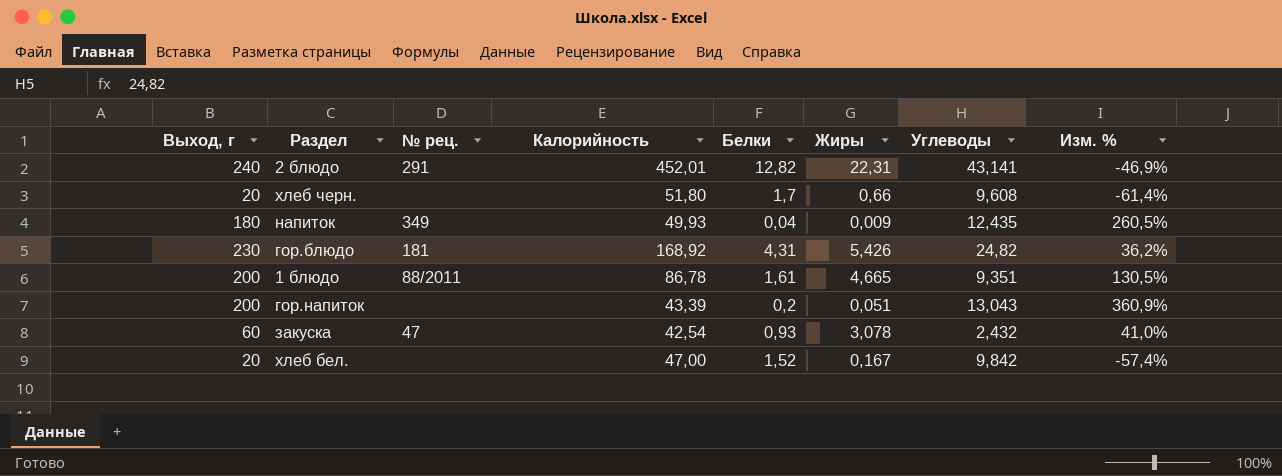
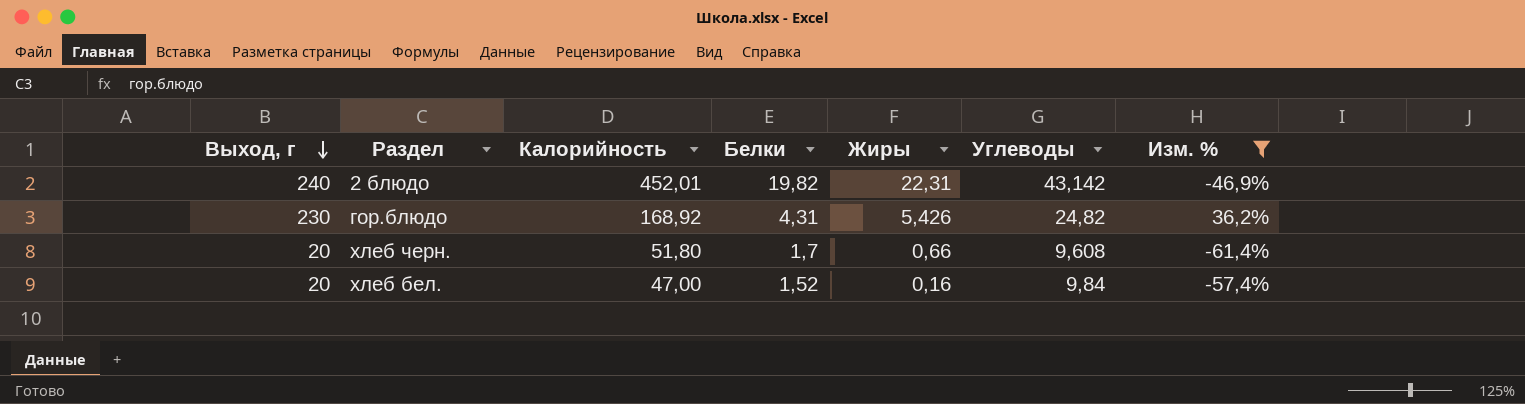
filter: none -> Изм. % <= 36,2%
row order: none -> Выход, г descending
column № рец. | position: 3 -> none
2 блюдо | Белки: 12,82 -> 19,82
2 блюдо | Углеводы: 43,141 -> 43,142
хлеб бел. | Жиры: 0,167 -> 0,16
хлеб бел. | Углеводы: 9,842 -> 9,84

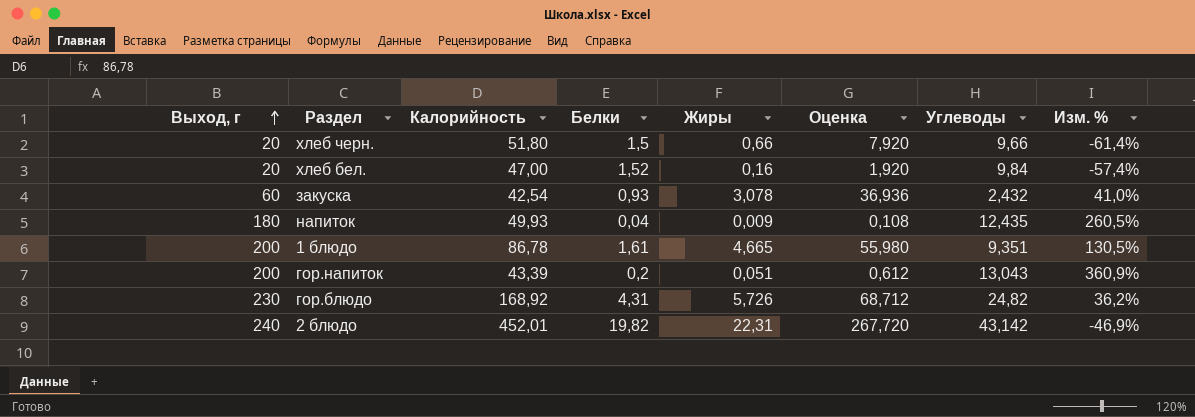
filter: Изм. % <= 36,2% -> none
row order: Выход, г descending -> Выход, г ascending
column Оценка | formula: none -> [Жиры] * 12
хлеб черн. | Белки: 1,7 -> 1,5
хлеб черн. | Углеводы: 9,608 -> 9,66
гор.блюдо | Жиры: 5,426 -> 5,726

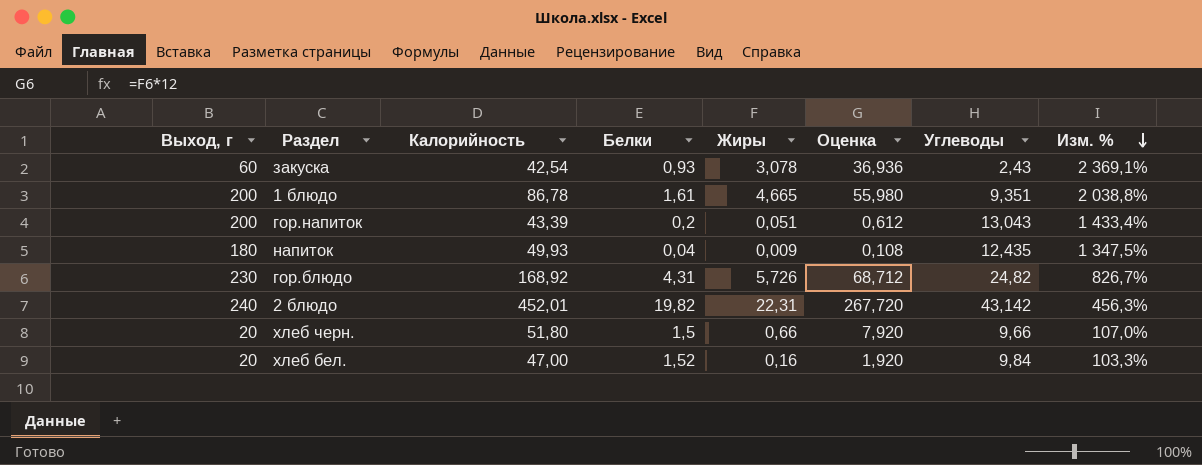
row order: Выход, г ascending -> Изм. % descending
column Изм. % | formula: ([Выход, г] - [Калорийность]) / [Калорийность] -> ([Выход, г] - [Углеводы]) / [Углеводы]
закуска | Углеводы: 2,432 -> 2,43

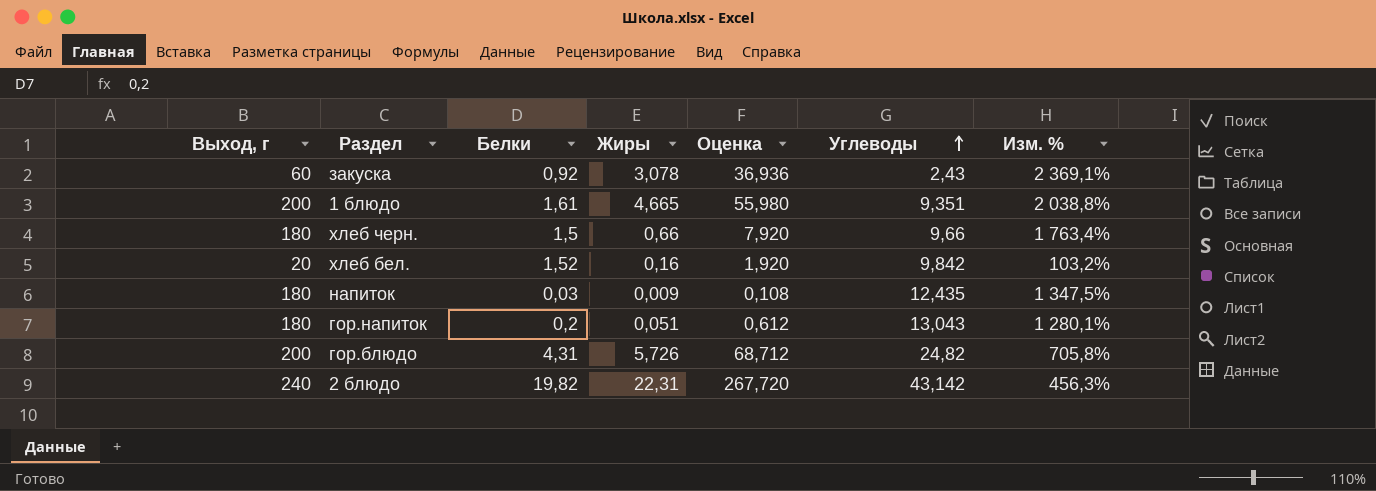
row order: Изм. % descending -> Углеводы ascending
column Калорийность | position: 3 -> none
закуска | Белки: 0,93 -> 0,92
хлеб черн. | Выход, г: 20 -> 180
хлеб черн. | Изм. %: 107,0% -> 1 763,4%
хлеб бел. | Углеводы: 9,84 -> 9,842
хлеб бел. | Изм. %: 103,3% -> 103,2%
напиток | Белки: 0,04 -> 0,03
гор.напиток | Выход, г: 200 -> 180
гор.напиток | Изм. %: 1 433,4% -> 1 280,1%
гор.блюдо | Выход, г: 230 -> 200
гор.блюдо | Изм. %: 826,7% -> 705,8%

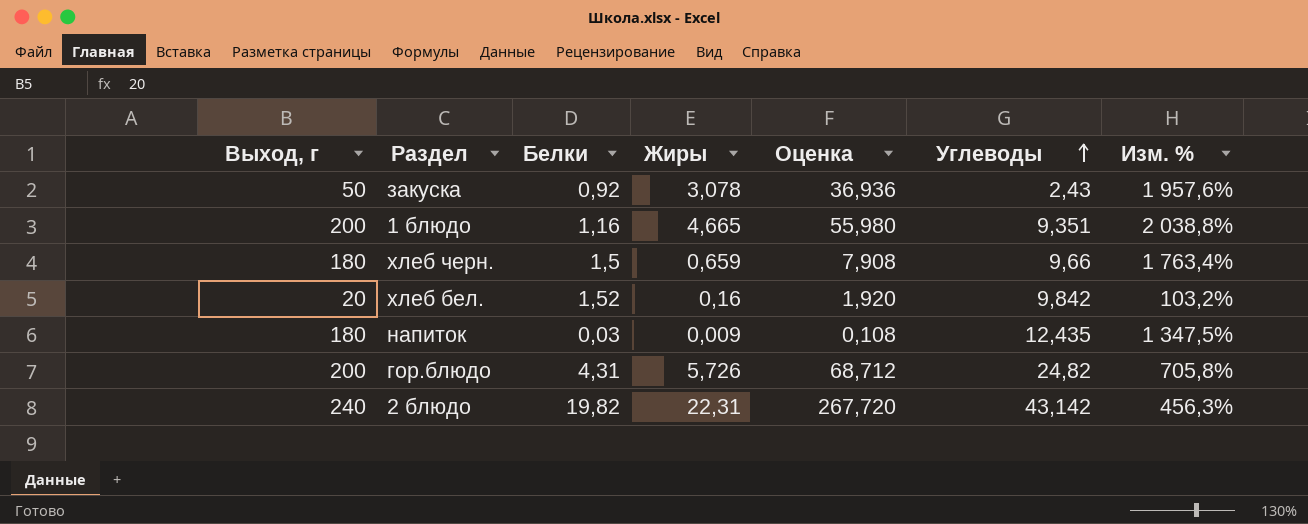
row гор.напиток: 180 | 0,2 | 0,051 | 0,612 | 13,043 | 1 280,1% -> none
закуска | Выход, г: 60 -> 50
закуска | Изм. %: 2 369,1% -> 1 957,6%
1 блюдо | Белки: 1,61 -> 1,16
хлеб черн. | Жиры: 0,66 -> 0,659
хлеб черн. | Оценка: 7,920 -> 7,908

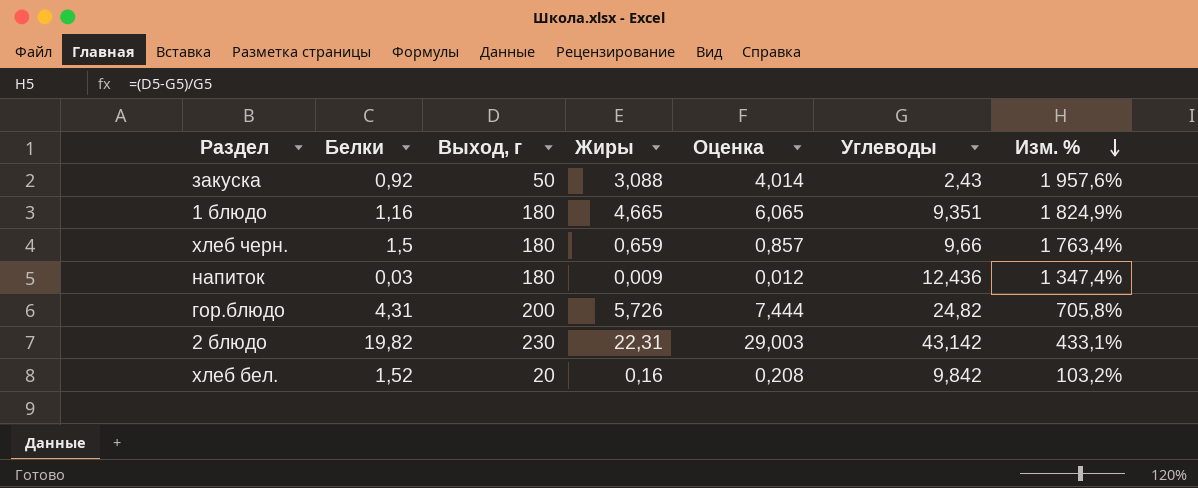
row order: Углеводы ascending -> Изм. % descending
column Выход, г | position: 1 -> 3
column Оценка | formula: [Жиры] * 12 -> [Жиры] * 1,3
закуска | Жиры: 3,078 -> 3,088
1 блюдо | Выход, г: 200 -> 180
1 блюдо | Изм. %: 2 038,8% -> 1 824,9%
напиток | Углеводы: 12,435 -> 12,436
напиток | Изм. %: 1 347,5% -> 1 347,4%
2 блюдо | Выход, г: 240 -> 230
2 блюдо | Изм. %: 456,3% -> 433,1%

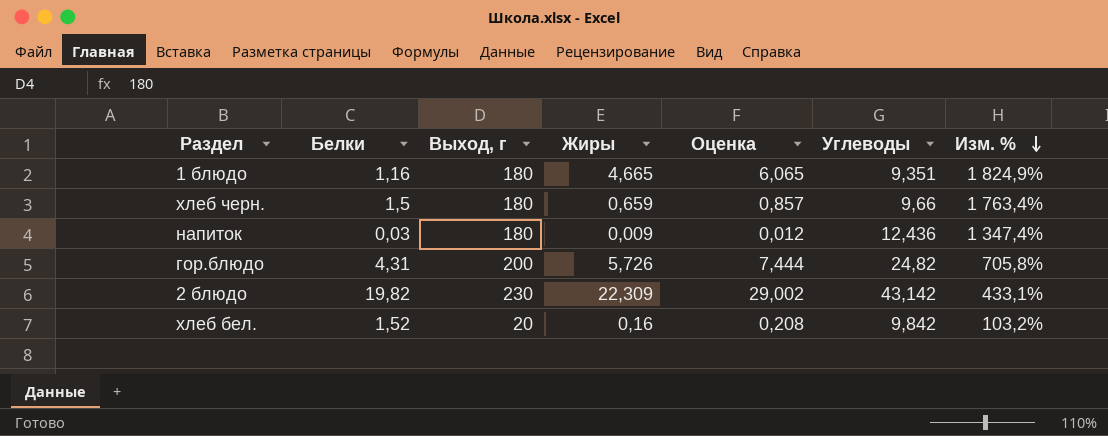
row закуска: 0,92 | 50 | 3,088 | 4,014 | 2,43 | 1 957,6% -> none
2 блюдо | Жиры: 22,31 -> 22,309
2 блюдо | Оценка: 29,003 -> 29,002

